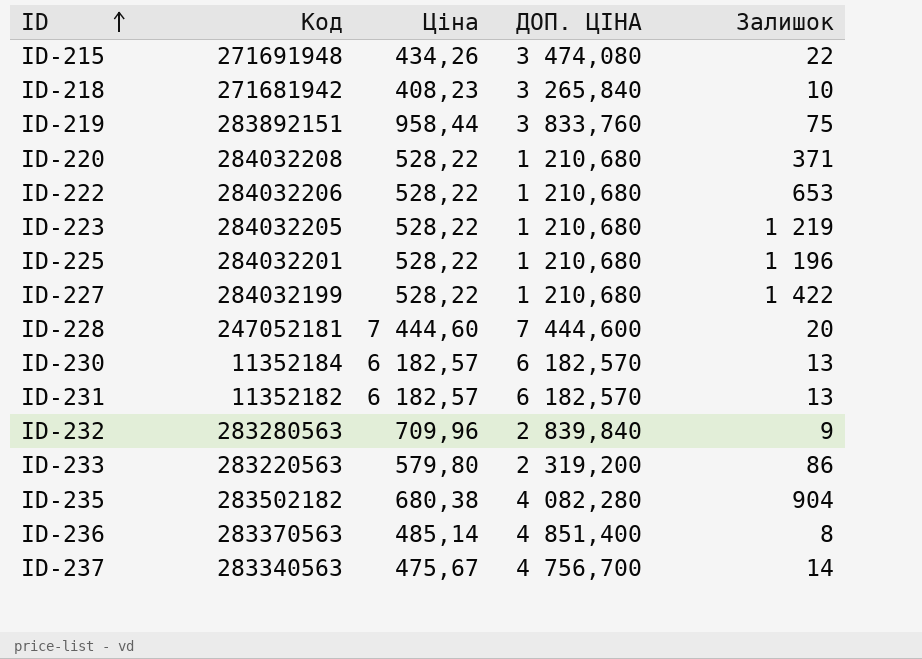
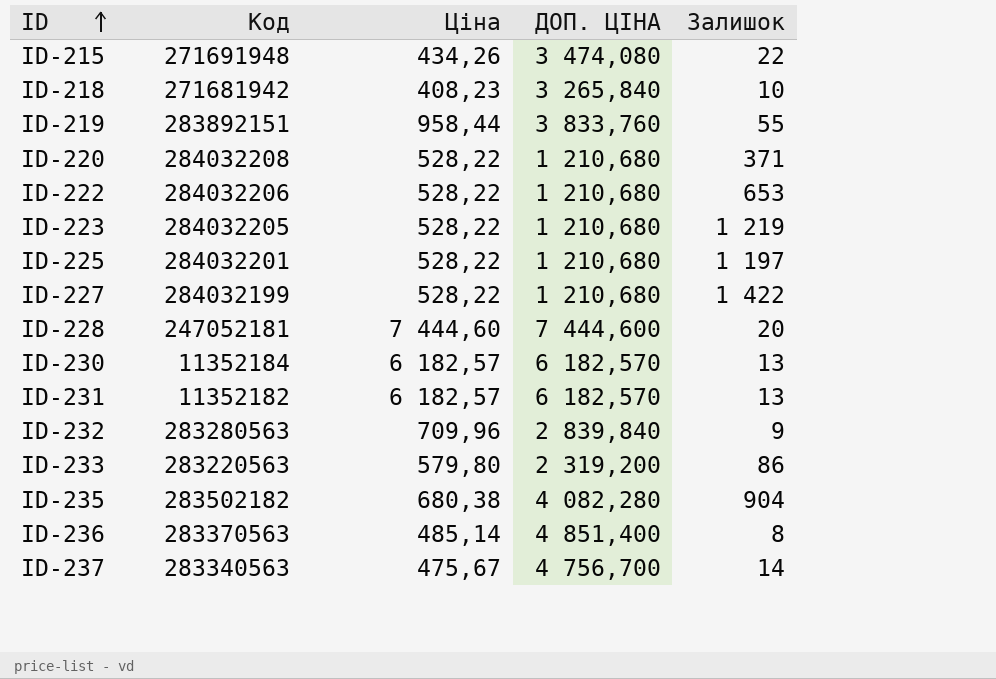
ID-219 | Залишок: 75 -> 55
ID-225 | Залишок: 1 196 -> 1 197

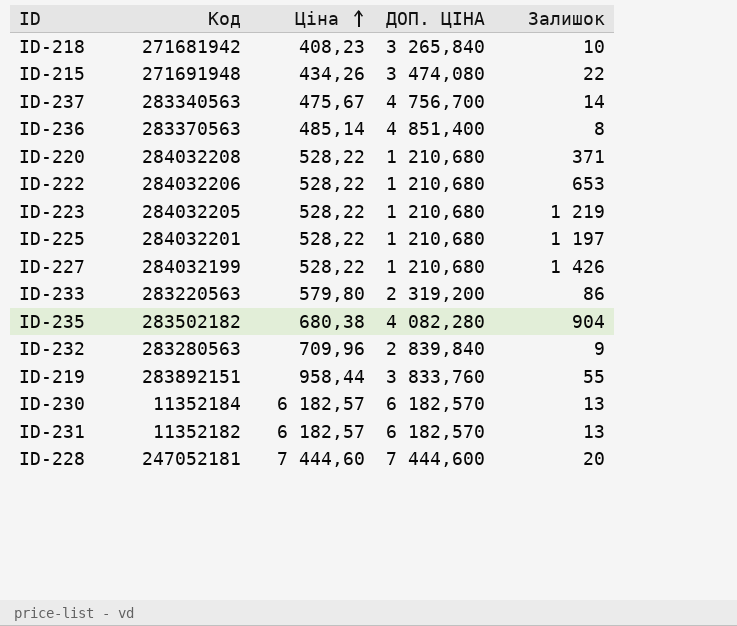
row order: ID ascending -> Ціна ascending
ID-227 | Залишок: 1 422 -> 1 426

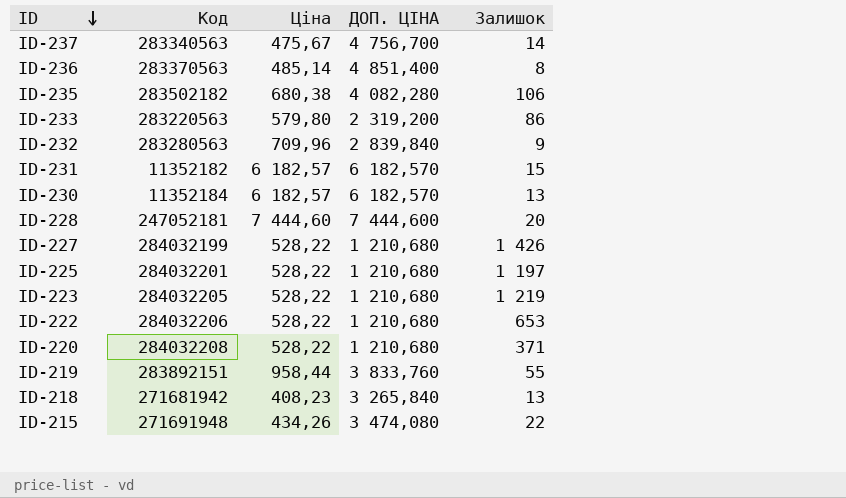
row order: Ціна ascending -> ID descending
ID-235 | Залишок: 904 -> 106
ID-231 | Залишок: 13 -> 15
ID-218 | Залишок: 10 -> 13

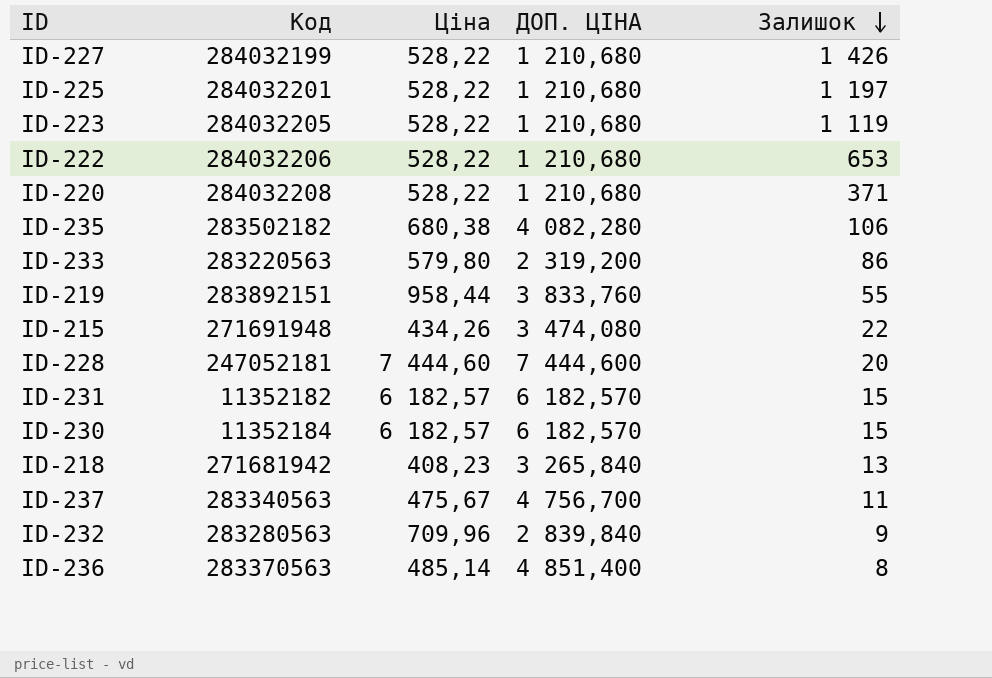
row order: ID descending -> Залишок descending
ID-223 | Залишок: 1 219 -> 1 119
ID-230 | Залишок: 13 -> 15
ID-237 | Залишок: 14 -> 11

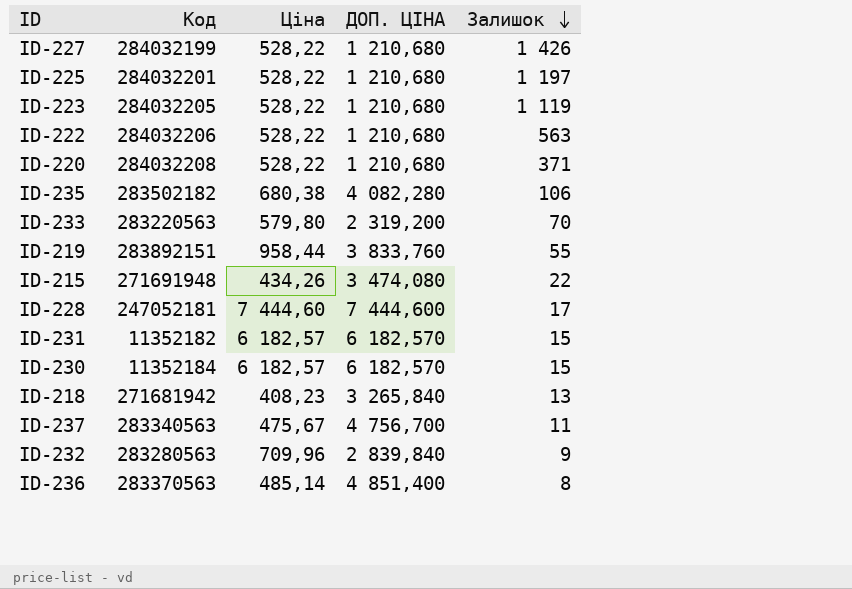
ID-222 | Залишок: 653 -> 563
ID-233 | Залишок: 86 -> 70
ID-228 | Залишок: 20 -> 17

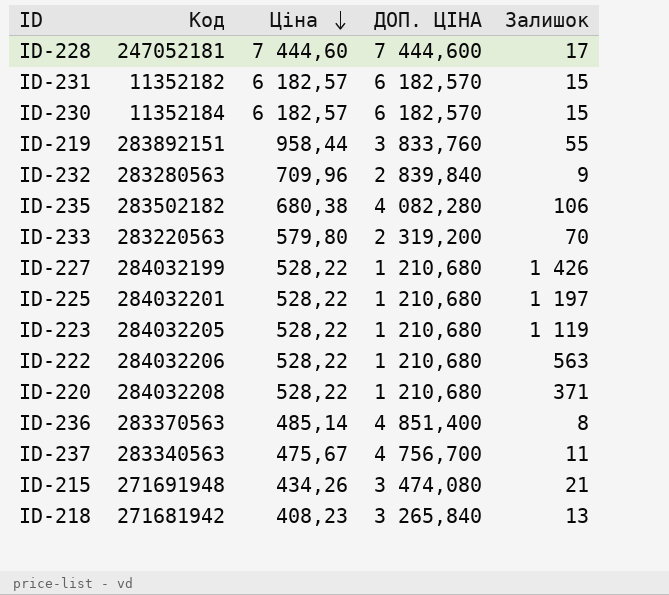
row order: Залишок descending -> Ціна descending
ID-215 | Залишок: 22 -> 21

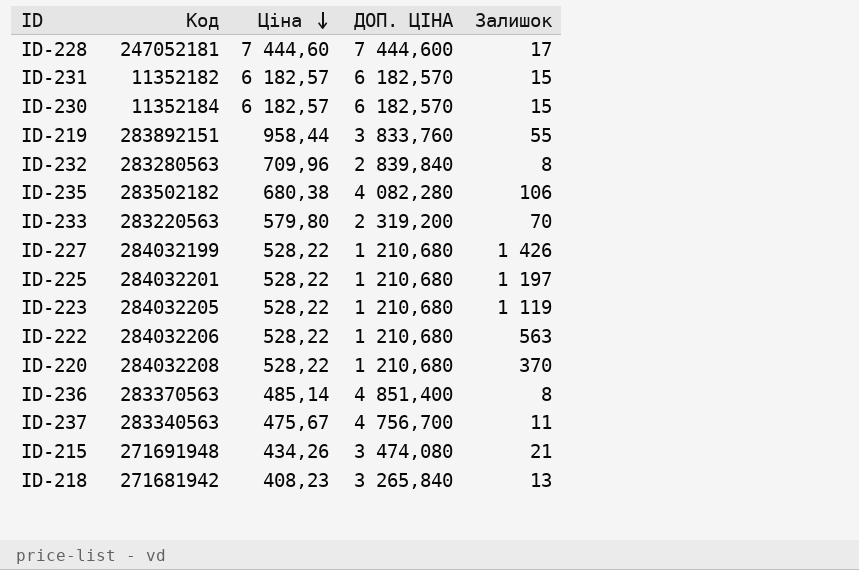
ID-232 | Залишок: 9 -> 8
ID-220 | Залишок: 371 -> 370

